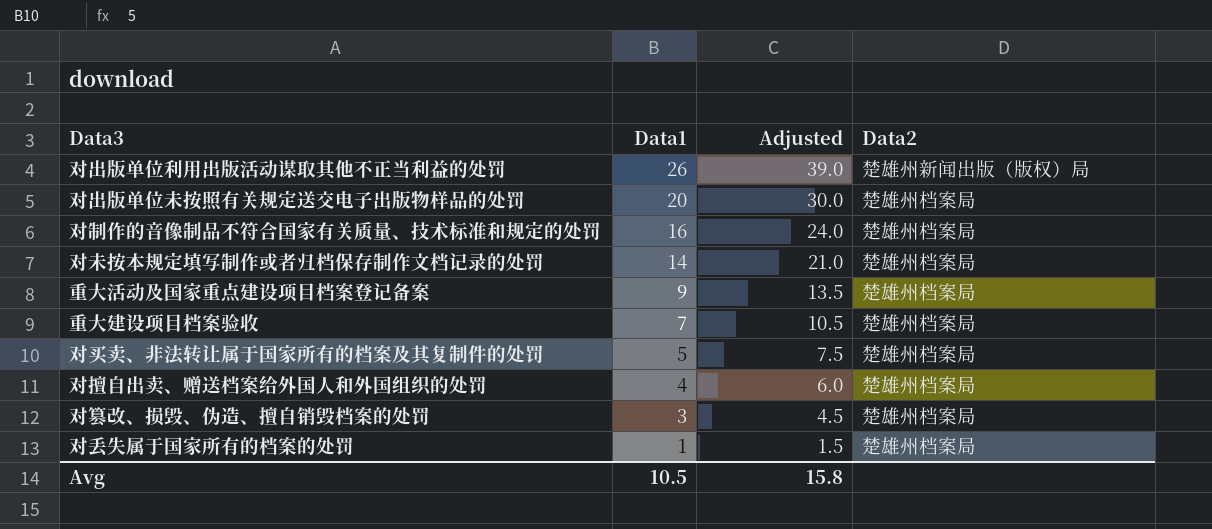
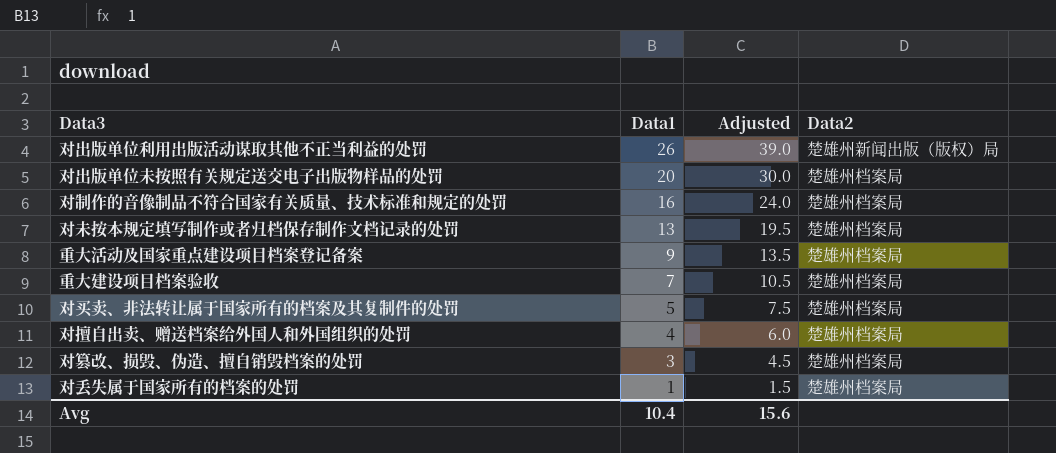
对未按本规定填写制作或者归档保存制作文档记录的处罚 | Data1: 14 -> 13
对未按本规定填写制作或者归档保存制作文档记录的处罚 | Adjusted: 21.0 -> 19.5
Avg | Data1: 10.5 -> 10.4
Avg | Adjusted: 15.8 -> 15.6

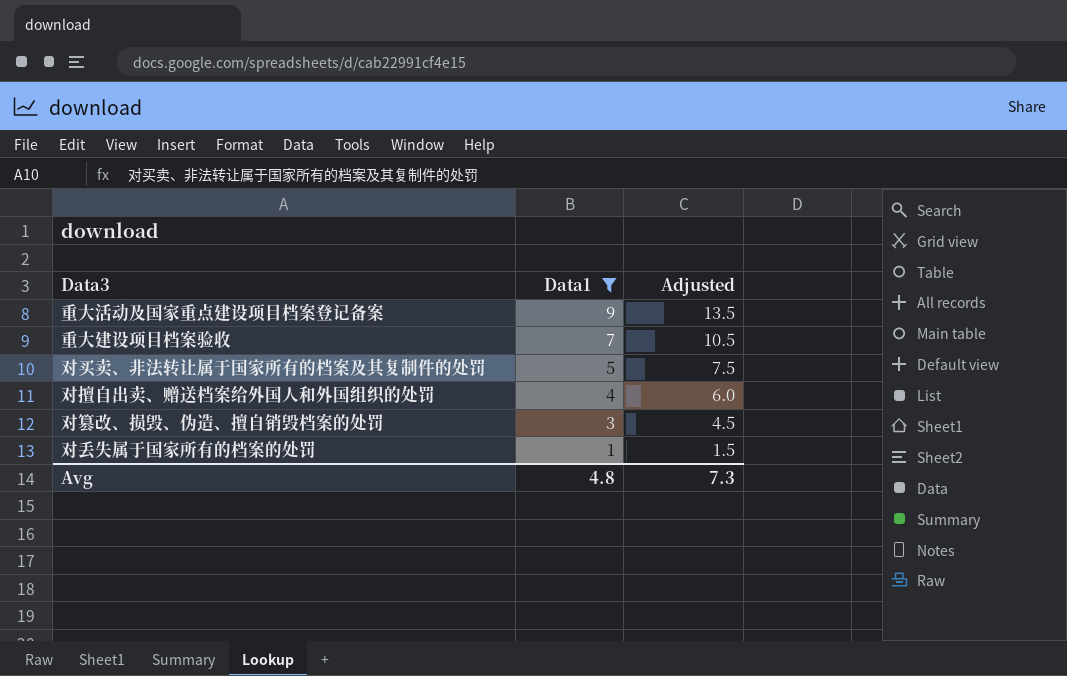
filter: none -> Data1 <= 9
column Data2 | position: 4 -> none
Avg | Data1: 10.4 -> 4.8
Avg | Adjusted: 15.6 -> 7.3

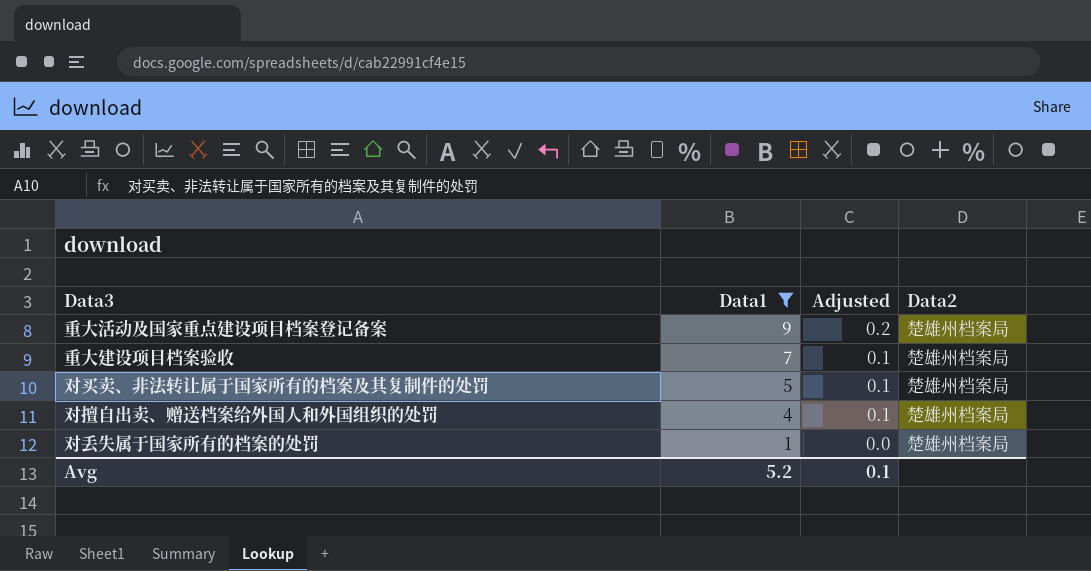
column Adjusted | formula: [Data1] * 1.5 -> [Data1] * 0.02
column Data2 | position: none -> 4
row 对篡改、损毁、伪造、擅自销毁档案的处罚: 3 | 4.5 -> none
Avg | Data1: 4.8 -> 5.2
Avg | Adjusted: 7.3 -> 0.1

